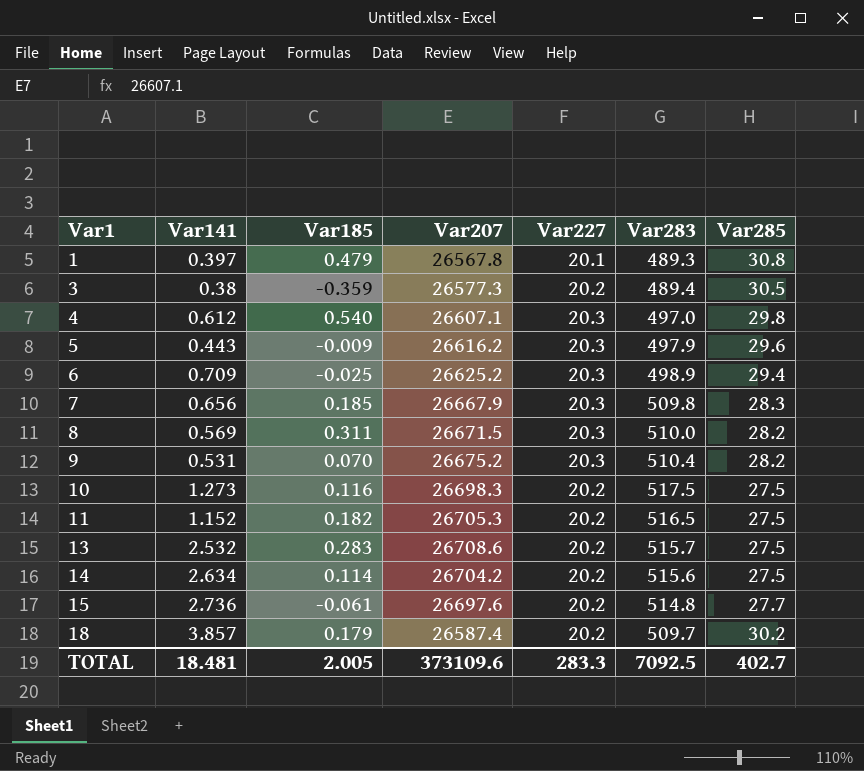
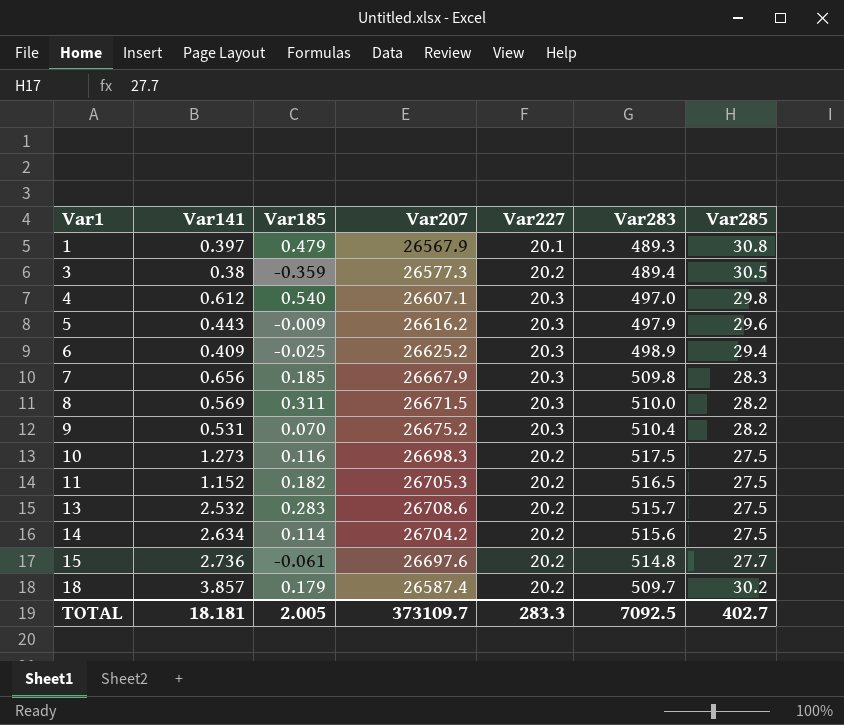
1 | Var207: 26567.8 -> 26567.9
6 | Var141: 0.709 -> 0.409
TOTAL | Var141: 18.481 -> 18.181
TOTAL | Var207: 373109.6 -> 373109.7

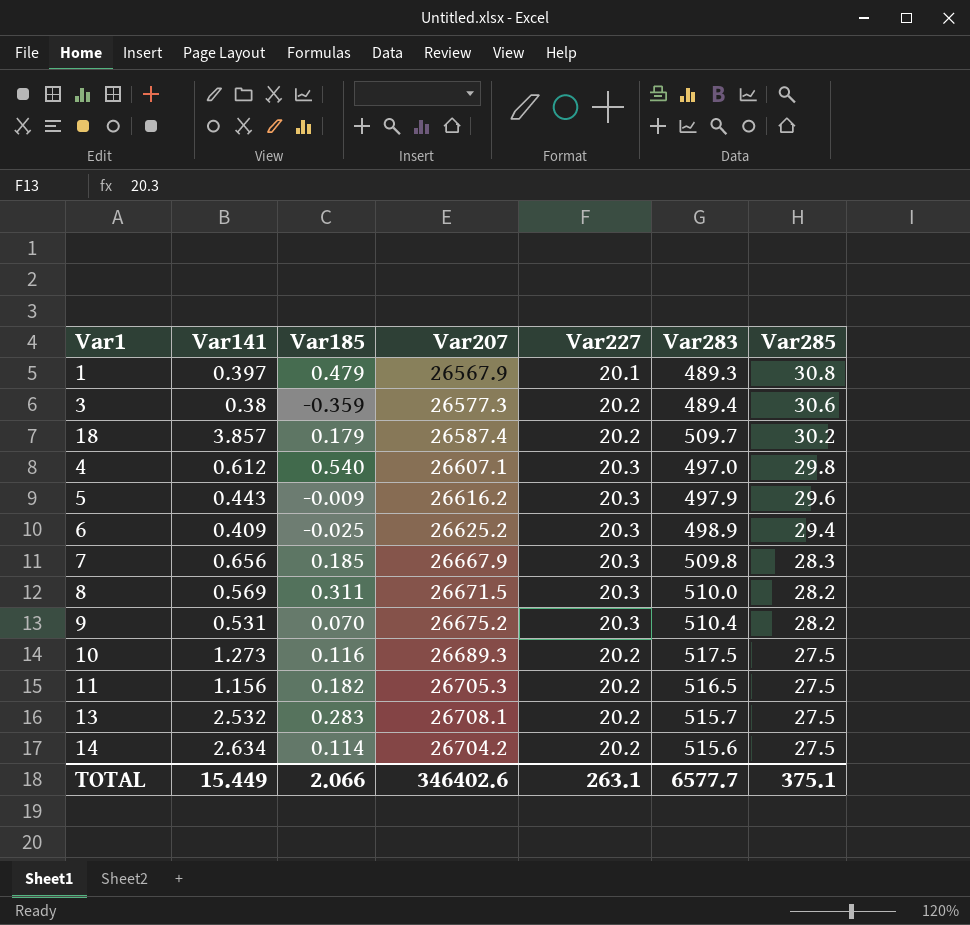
row order: Var1 ascending -> Var285 descending
row 15: 2.736 | -0.061 | 26697.6 | 20.2 | 514.8 | 27.7 -> none
3 | Var285: 30.5 -> 30.6
10 | Var207: 26698.3 -> 26689.3
11 | Var141: 1.152 -> 1.156
13 | Var207: 26708.6 -> 26708.1
TOTAL | Var141: 18.181 -> 15.449
TOTAL | Var185: 2.005 -> 2.066
TOTAL | Var207: 373109.7 -> 346402.6
TOTAL | Var227: 283.3 -> 263.1
TOTAL | Var283: 7092.5 -> 6577.7
TOTAL | Var285: 402.7 -> 375.1

